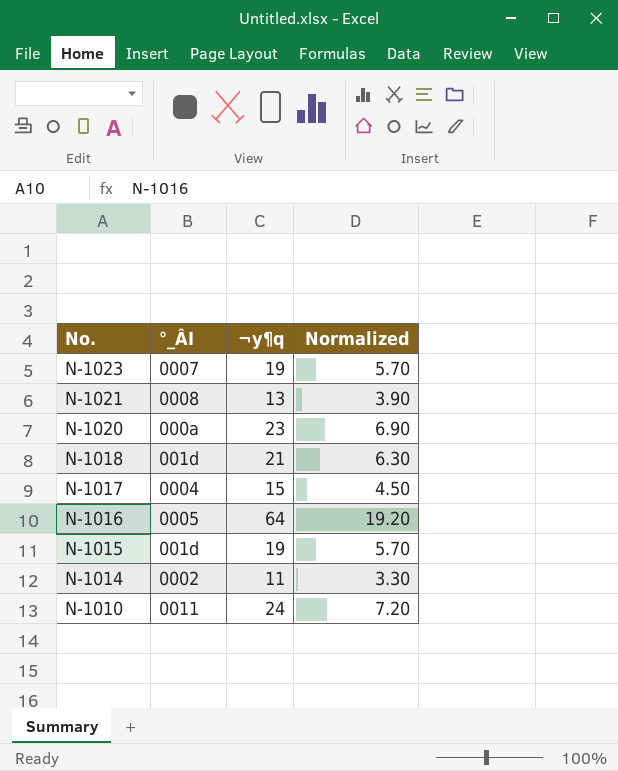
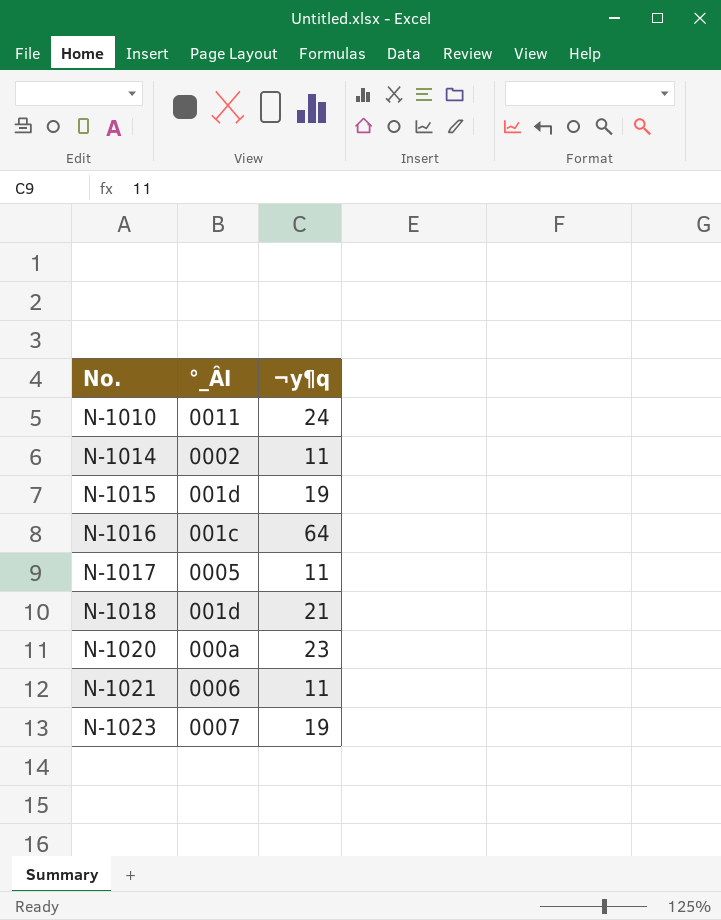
row order: No. descending -> No. ascending
column Normalized | formula: [¬y¶q] * 0.3 -> none
N-1016 | °_ÂI: 0005 -> 001c
N-1017 | °_ÂI: 0004 -> 0005
N-1017 | ¬y¶q: 15 -> 11
N-1021 | °_ÂI: 0008 -> 0006
N-1021 | ¬y¶q: 13 -> 11

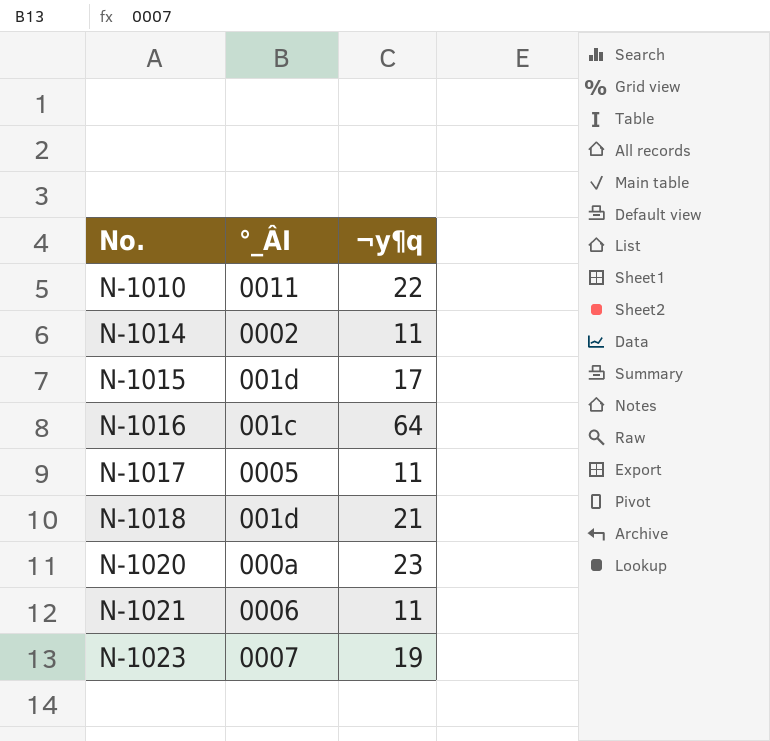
N-1010 | ¬y¶q: 24 -> 22
N-1015 | ¬y¶q: 19 -> 17

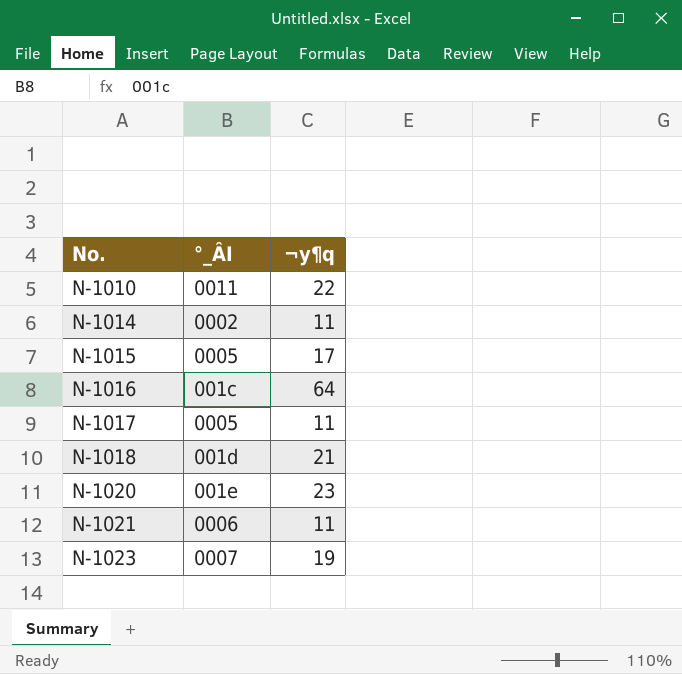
N-1015 | °_ÂI: 001d -> 0005
N-1020 | °_ÂI: 000a -> 001e

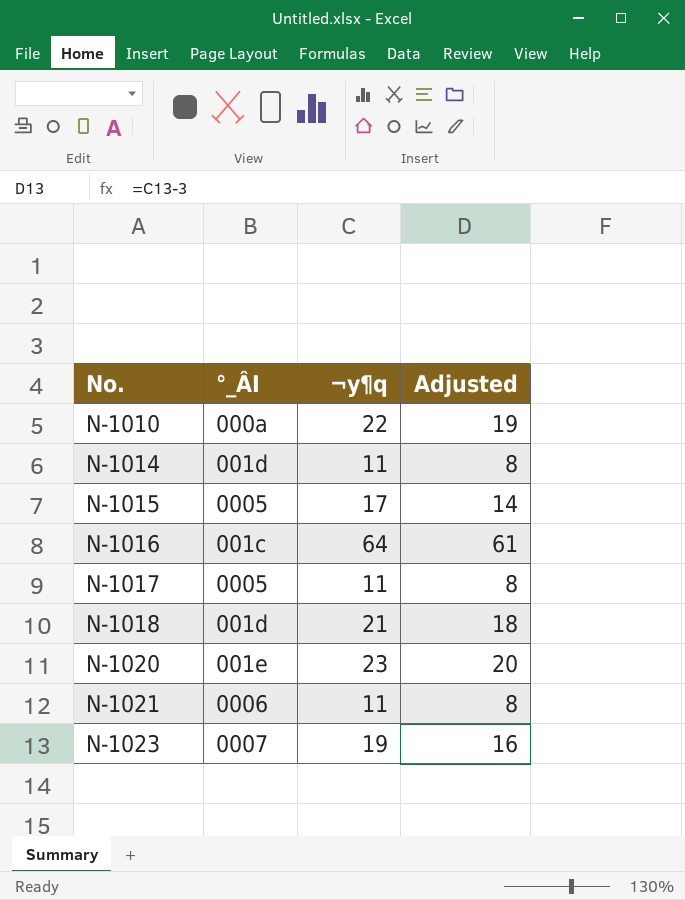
column Adjusted | formula: none -> [¬y¶q] - 3
N-1010 | °_ÂI: 0011 -> 000a
N-1014 | °_ÂI: 0002 -> 001d

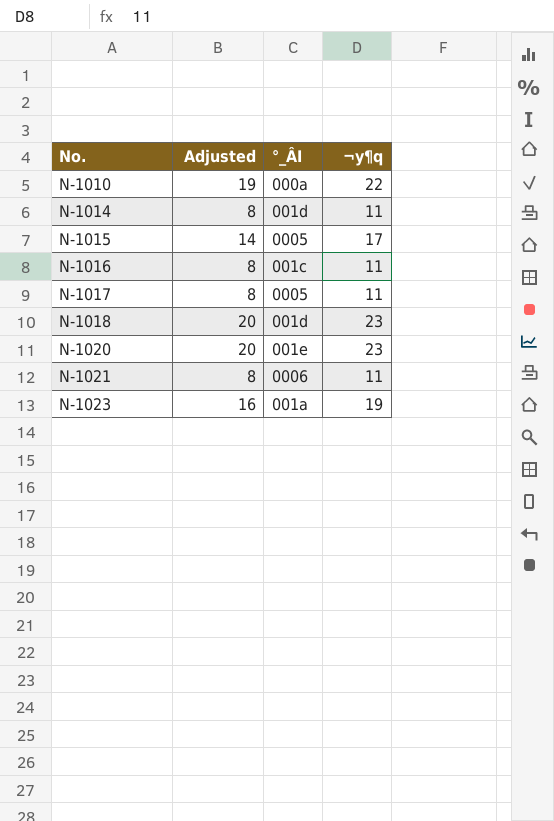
column Adjusted | position: 4 -> 2
N-1016 | Adjusted: 61 -> 8
N-1016 | ¬y¶q: 64 -> 11
N-1018 | Adjusted: 18 -> 20
N-1018 | ¬y¶q: 21 -> 23
N-1023 | °_ÂI: 0007 -> 001a

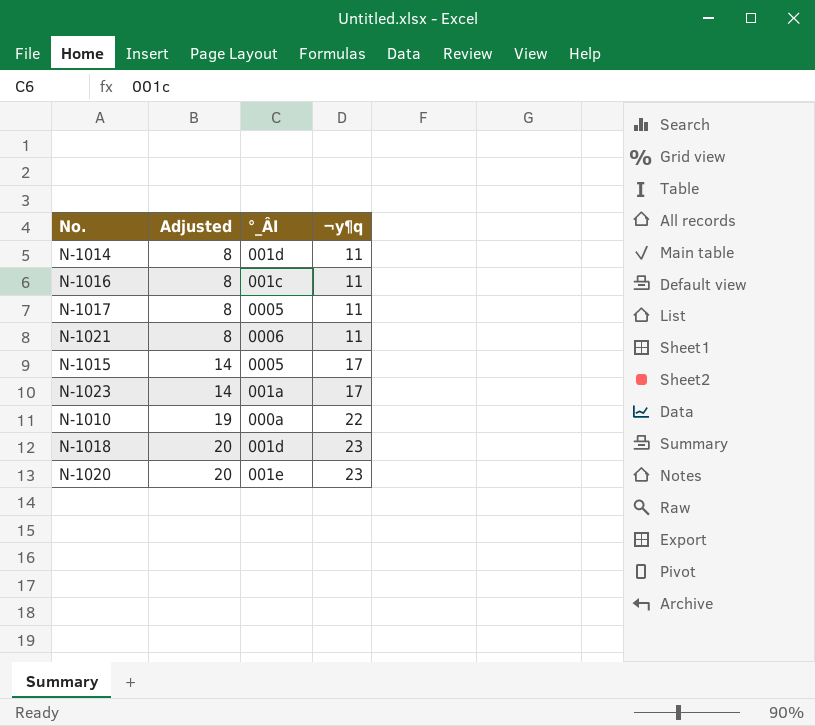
row order: No. ascending -> Adjusted ascending
N-1023 | Adjusted: 16 -> 14
N-1023 | ¬y¶q: 19 -> 17

